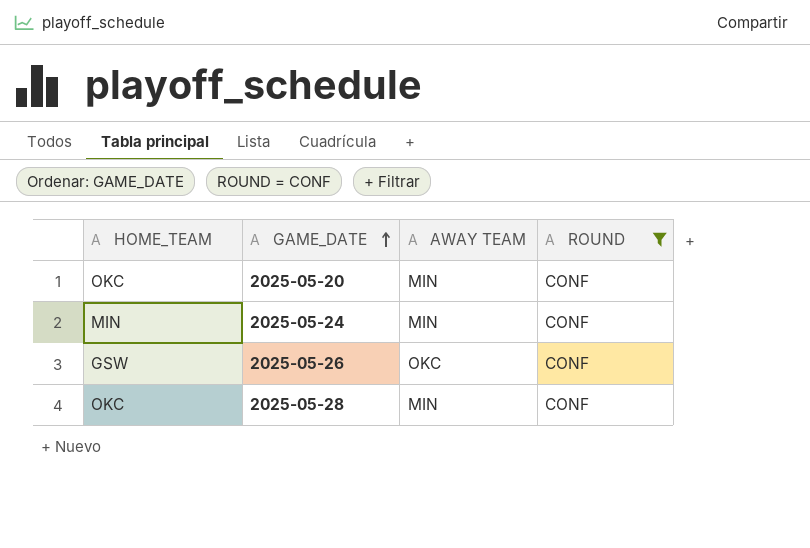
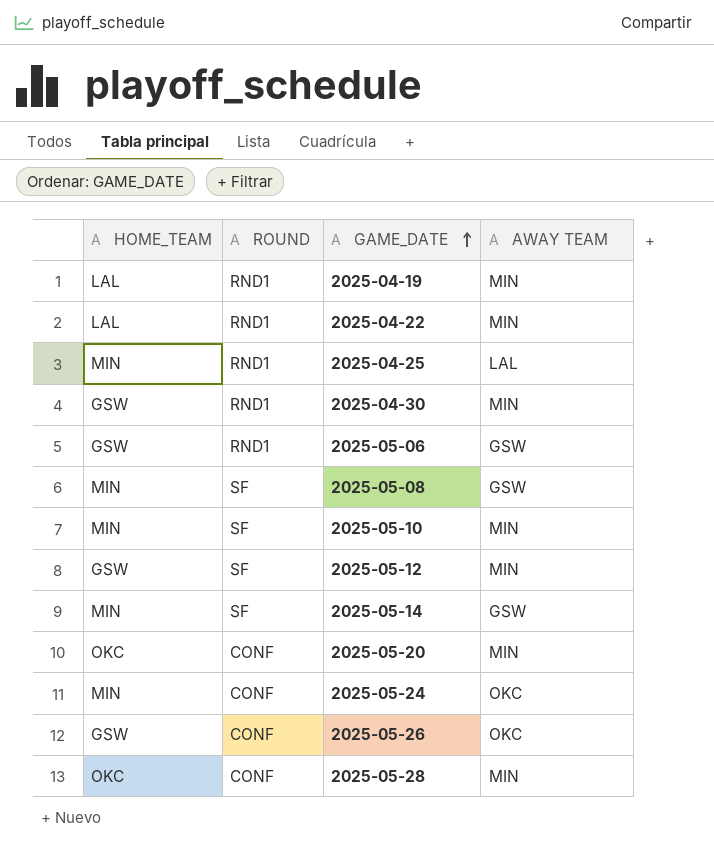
filter: ROUND = CONF -> none
column ROUND | position: 4 -> 2
2025-05-24 | AWAY TEAM: MIN -> OKC

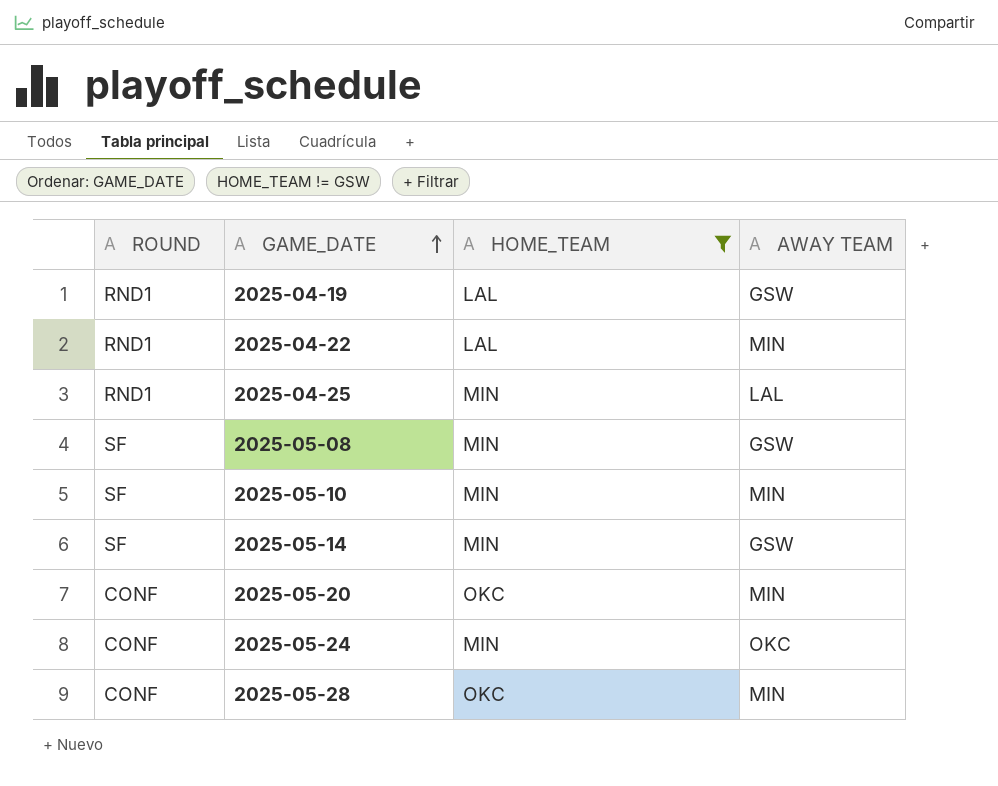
filter: none -> HOME_TEAM != GSW
column HOME_TEAM | position: 1 -> 3
2025-04-19 | AWAY TEAM: MIN -> GSW

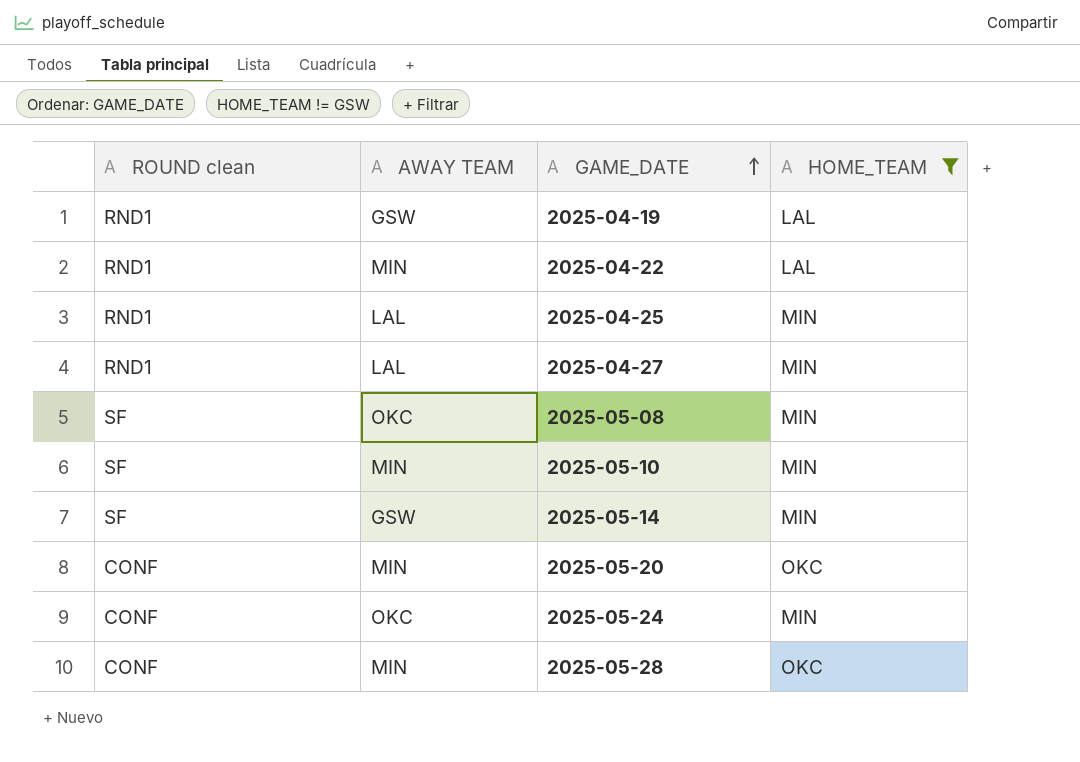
column name: ROUND -> ROUND clean
column AWAY TEAM | position: 4 -> 2
row 2025-04-27: none -> RND1 | LAL | MIN
2025-05-08 | AWAY TEAM: GSW -> OKC

